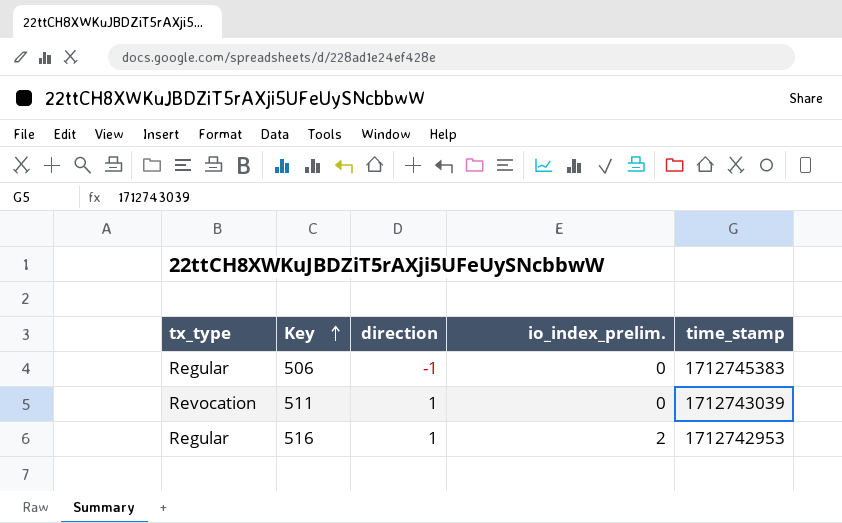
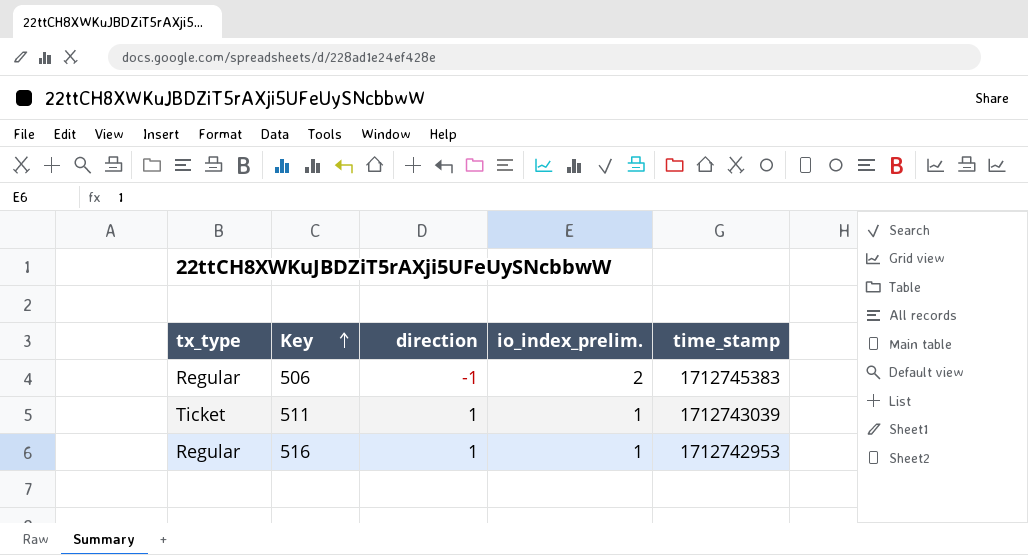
506 | io_index_prelim.: 0 -> 2
511 | tx_type: Revocation -> Ticket
511 | io_index_prelim.: 0 -> 1
516 | io_index_prelim.: 2 -> 1

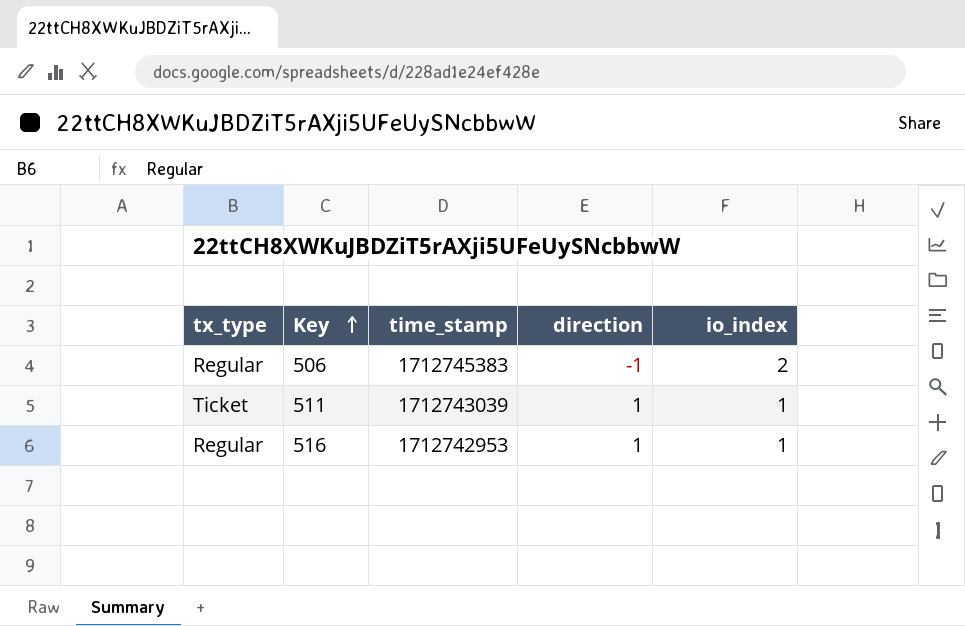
column time_stamp | position: 5 -> 3
column name: io_index_prelim. -> io_index

